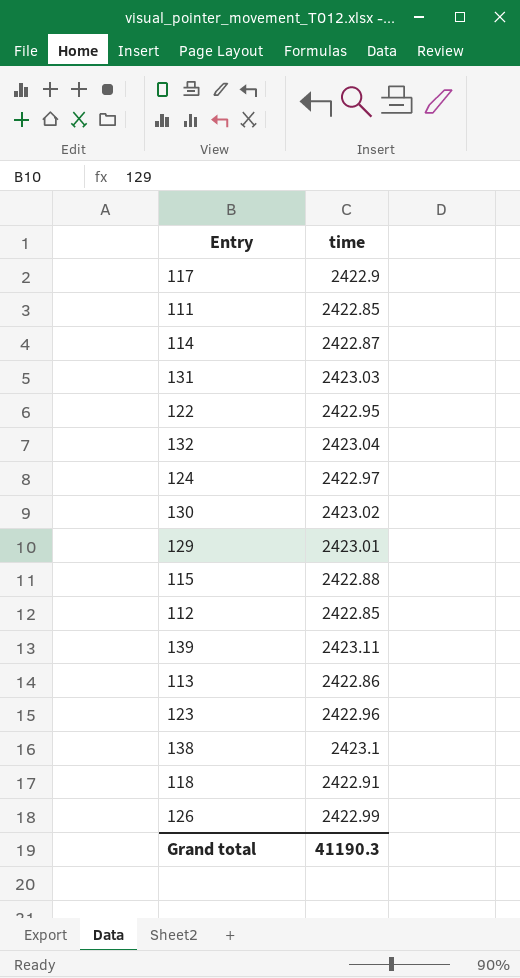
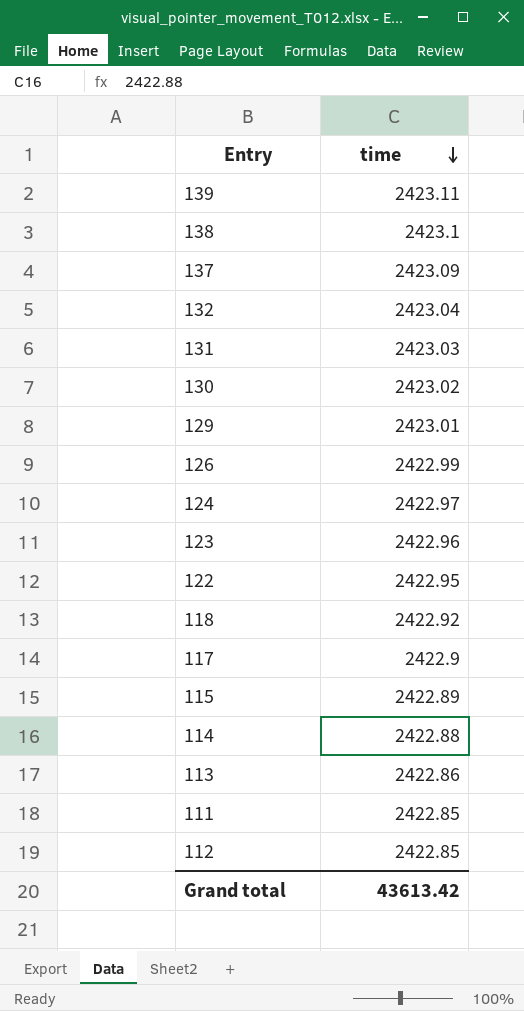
row order: none -> time descending
row 137: none -> 2423.09
118 | time: 2422.91 -> 2422.92
115 | time: 2422.88 -> 2422.89
114 | time: 2422.87 -> 2422.88
Grand total | time: 41190.3 -> 43613.42

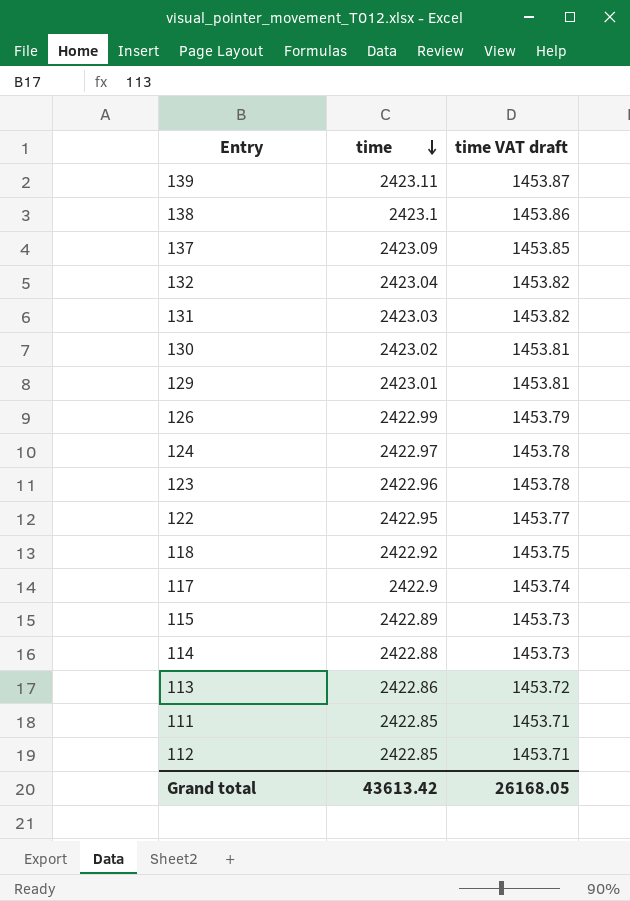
column time VAT draft | formula: none -> [time] * 0.6

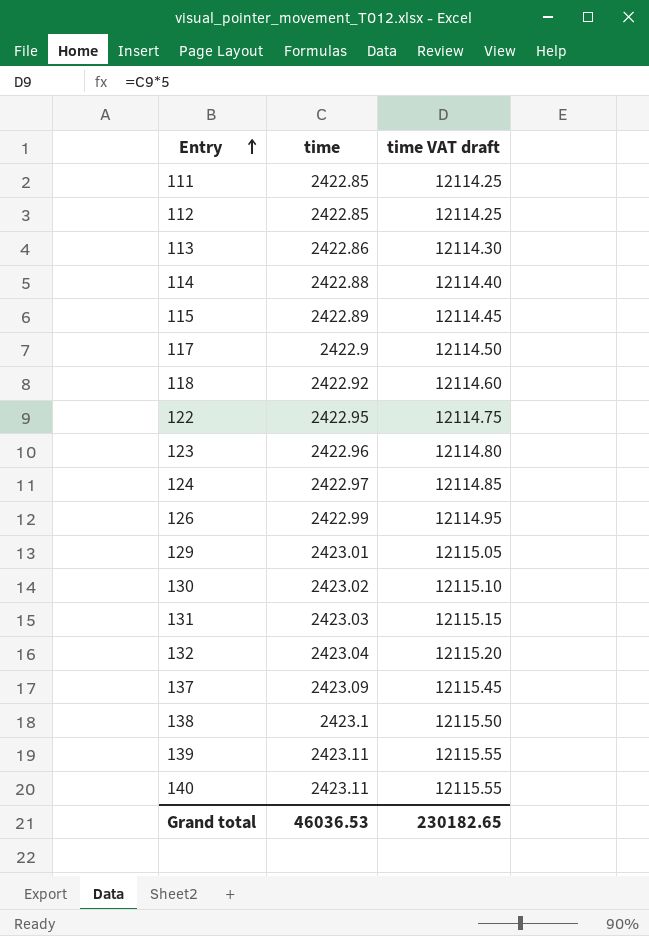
row order: time descending -> Entry ascending
column time VAT draft | formula: [time] * 0.6 -> [time] * 5
row 140: none -> 2423.11 | 12115.55
Grand total | time: 43613.42 -> 46036.53
Grand total | time VAT draft: 26168.05 -> 230182.65

